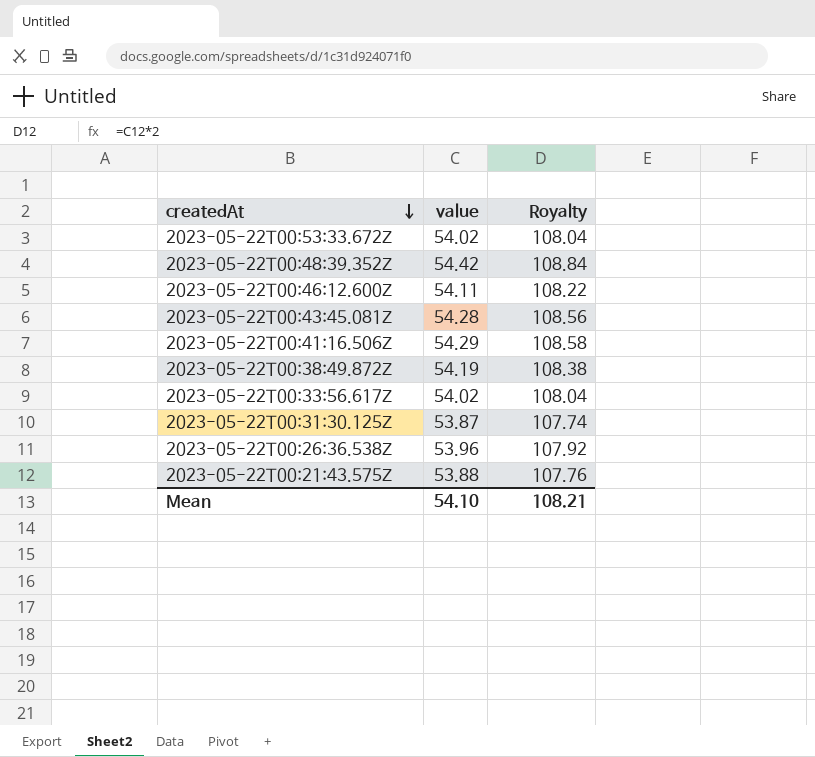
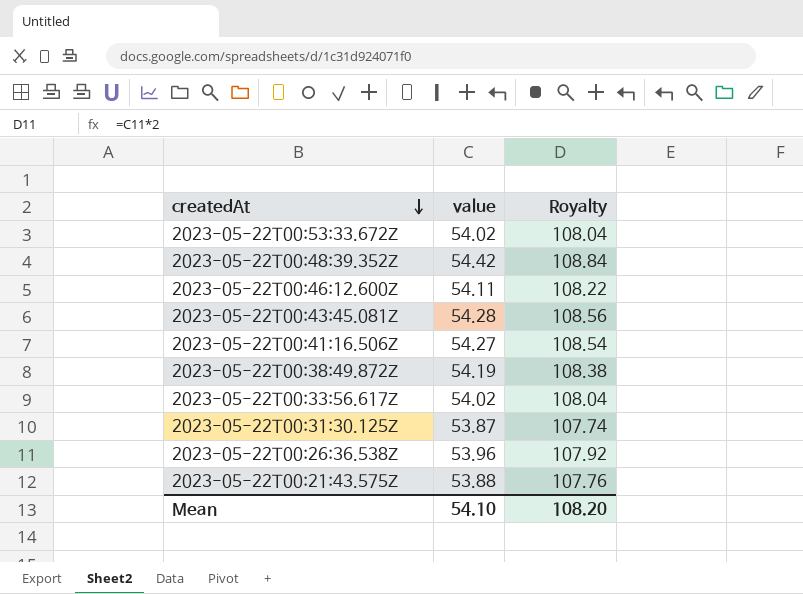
2023-05-22T00:41:16.506Z | value: 54.29 -> 54.27
2023-05-22T00:41:16.506Z | Royalty: 108.58 -> 108.54
Mean | Royalty: 108.21 -> 108.20

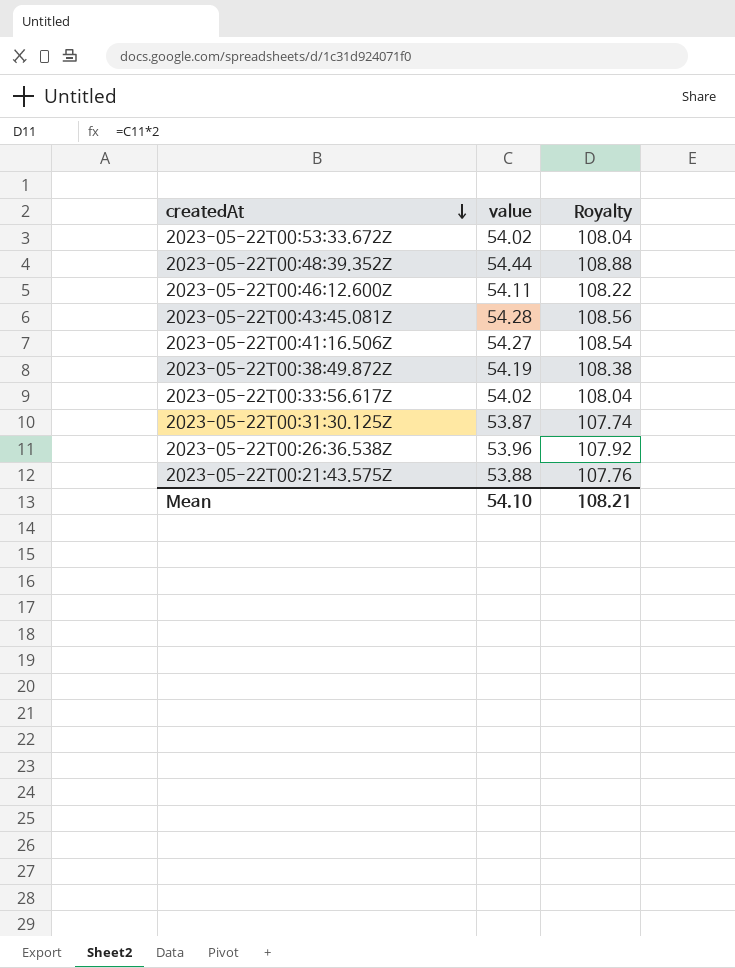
2023-05-22T00:48:39.352Z | value: 54.42 -> 54.44
2023-05-22T00:48:39.352Z | Royalty: 108.84 -> 108.88
Mean | Royalty: 108.20 -> 108.21

